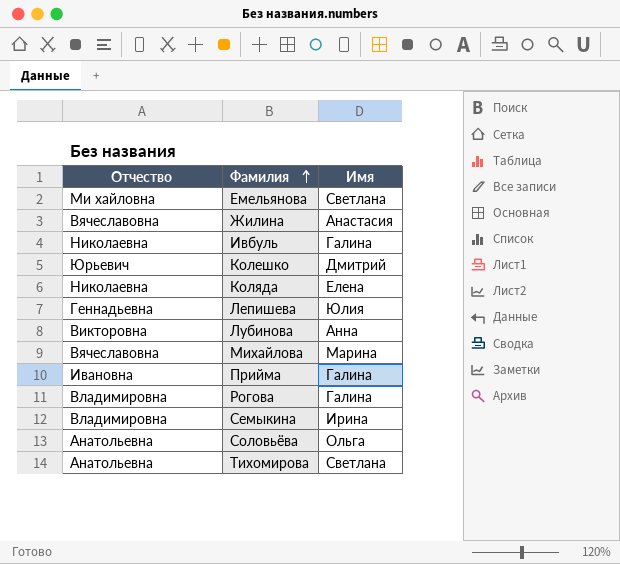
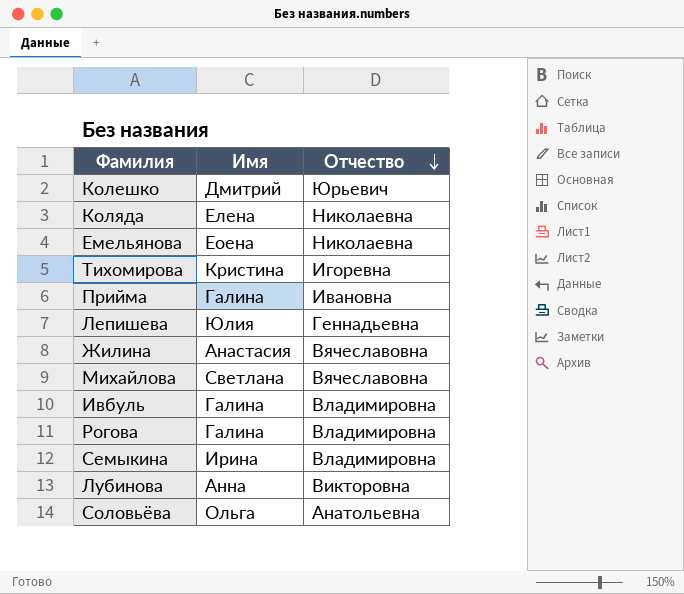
row order: Фамилия ascending -> Отчество descending
column Отчество | position: 1 -> 3
Емельянова | Имя: Светлана -> Еоена
Емельянова | Отчество: Ми хайловна -> Николаевна
Тихомирова | Имя: Светлана -> Кристина
Тихомирова | Отчество: Анатольевна -> Игоревна
Михайлова | Имя: Марина -> Светлана
Ивбуль | Отчество: Николаевна -> Владимировна

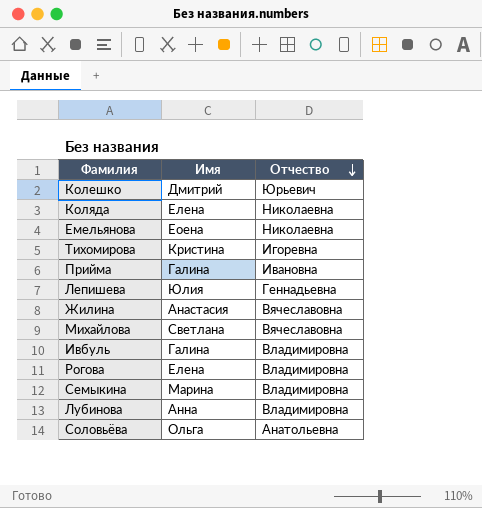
Рогова | Имя: Галина -> Елена
Семыкина | Имя: Ирина -> Марина
Лубинова | Отчество: Викторовна -> Владимировна

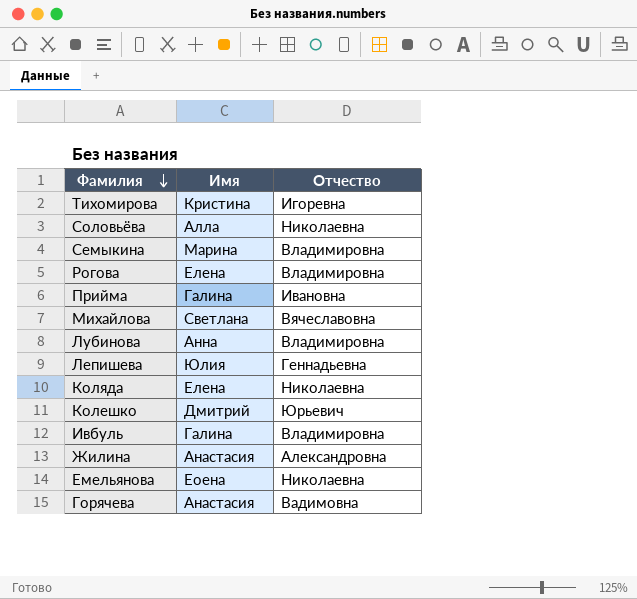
row order: Отчество descending -> Фамилия descending
Соловьёва | Имя: Ольга -> Алла
Соловьёва | Отчество: Анатольевна -> Николаевна
Жилина | Отчество: Вячеславовна -> Александровна
row Горячева: none -> Анастасия | Вадимовна

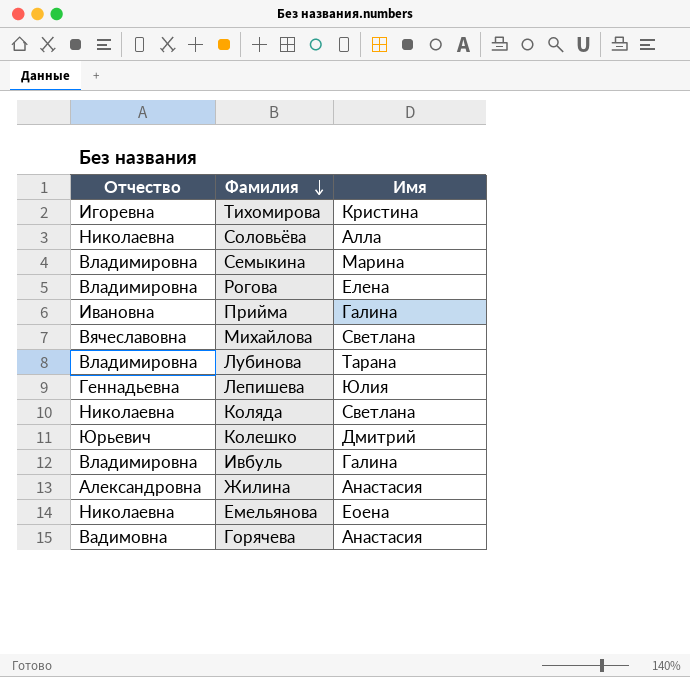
column Отчество | position: 3 -> 1
Лубинова | Имя: Анна -> Тарана
Коляда | Имя: Елена -> Светлана

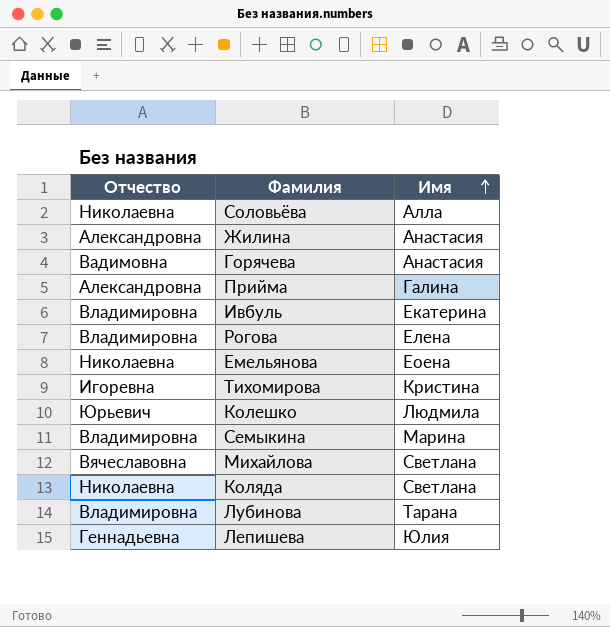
row order: Фамилия descending -> Имя ascending
Прийма | Отчество: Ивановна -> Александровна
Ивбуль | Имя: Галина -> Екатерина
Колешко | Имя: Дмитрий -> Людмила

